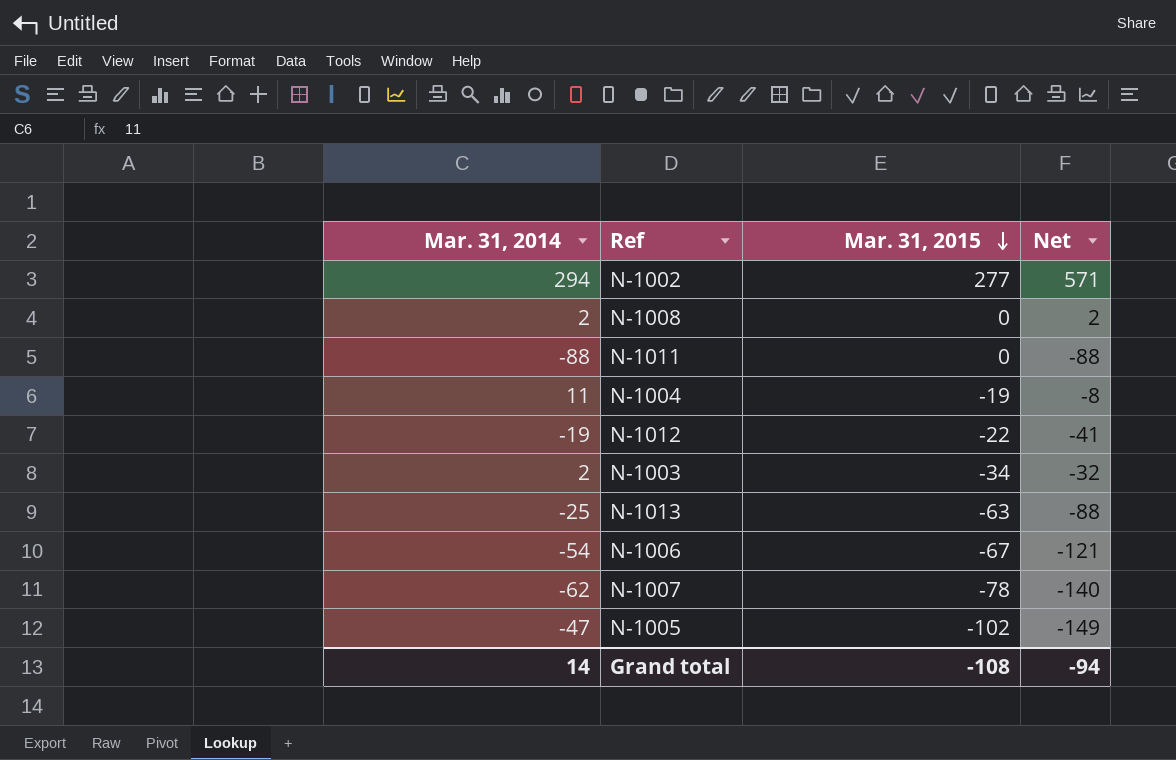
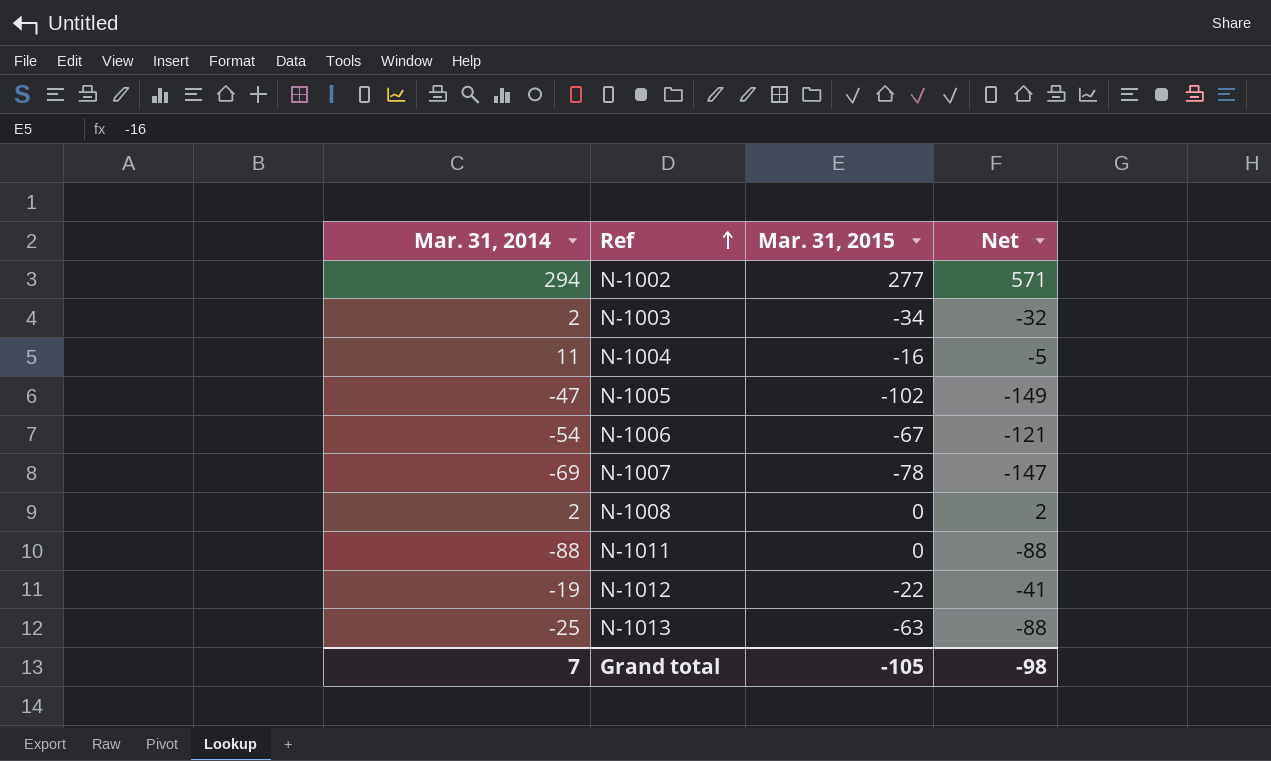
row order: Mar. 31, 2015 descending -> Ref ascending
N-1004 | Mar. 31, 2015: -19 -> -16
N-1004 | Net: -8 -> -5
N-1007 | Mar. 31, 2014: -62 -> -69
N-1007 | Net: -140 -> -147
Grand total | Mar. 31, 2014: 14 -> 7
Grand total | Mar. 31, 2015: -108 -> -105
Grand total | Net: -94 -> -98

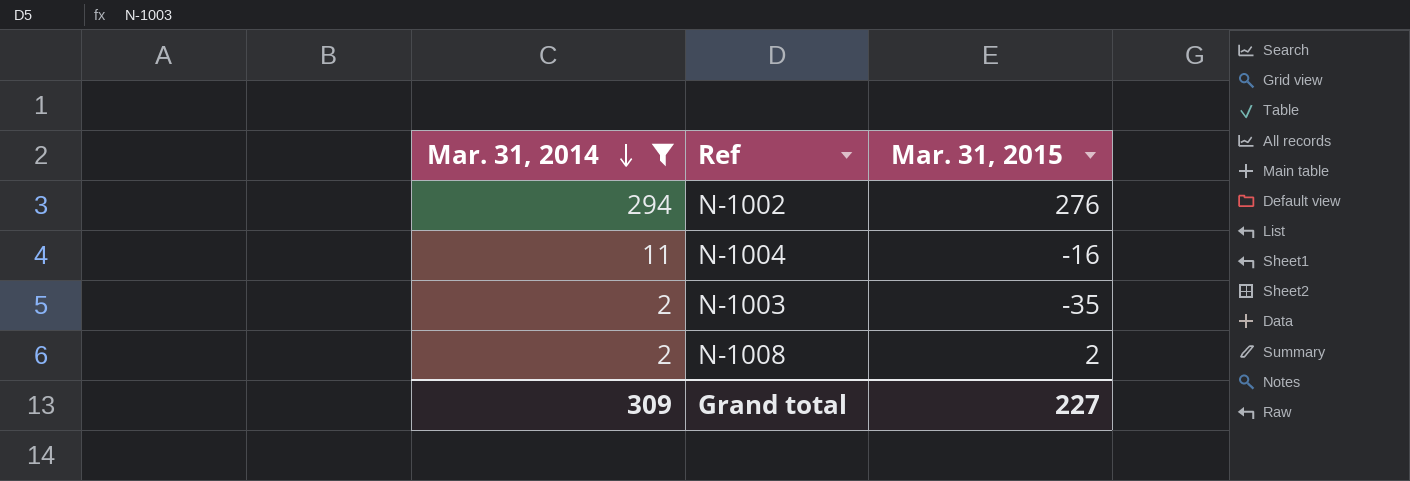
filter: none -> Mar. 31, 2014 >= 2
row order: Ref ascending -> Mar. 31, 2014 descending
column Net | formula: [Mar. 31, 2014] + [Mar. 31, 2015] -> none
N-1002 | Mar. 31, 2015: 277 -> 276
N-1003 | Mar. 31, 2015: -34 -> -35
N-1008 | Mar. 31, 2015: 0 -> 2
Grand total | Mar. 31, 2014: 7 -> 309
Grand total | Mar. 31, 2015: -105 -> 227

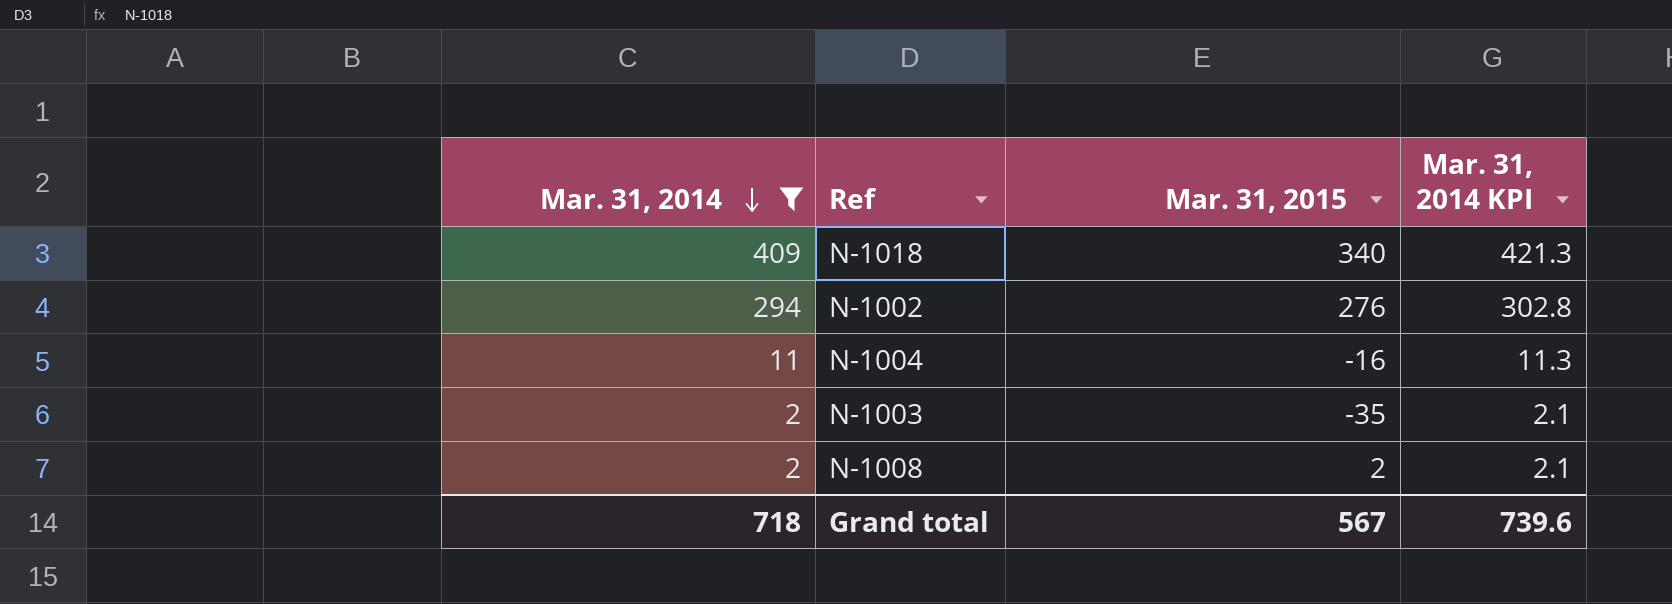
column Mar. 31, 2014 KPI | formula: none -> [Mar. 31, 2014] * 1.03
row N-1018: none -> 409 | 340 | 421.3
Grand total | Mar. 31, 2014: 309 -> 718
Grand total | Mar. 31, 2015: 227 -> 567

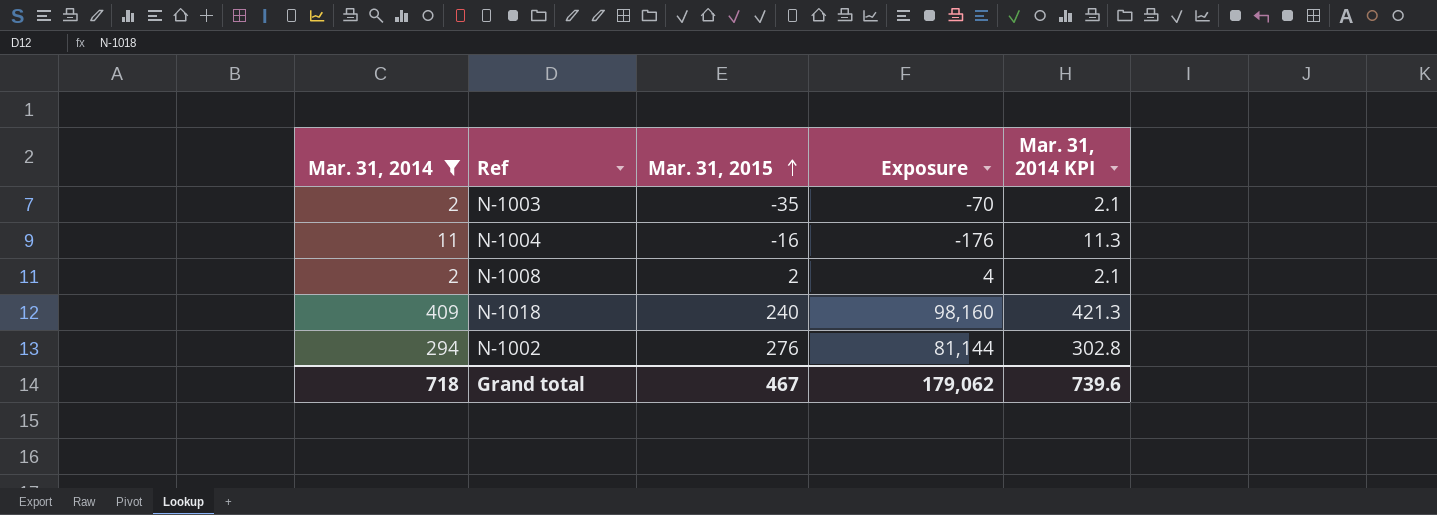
row order: Mar. 31, 2014 descending -> Mar. 31, 2015 ascending
column Exposure | formula: none -> [Mar. 31, 2014] * [Mar. 31, 2015]
N-1018 | Mar. 31, 2015: 340 -> 240
Grand total | Mar. 31, 2015: 567 -> 467

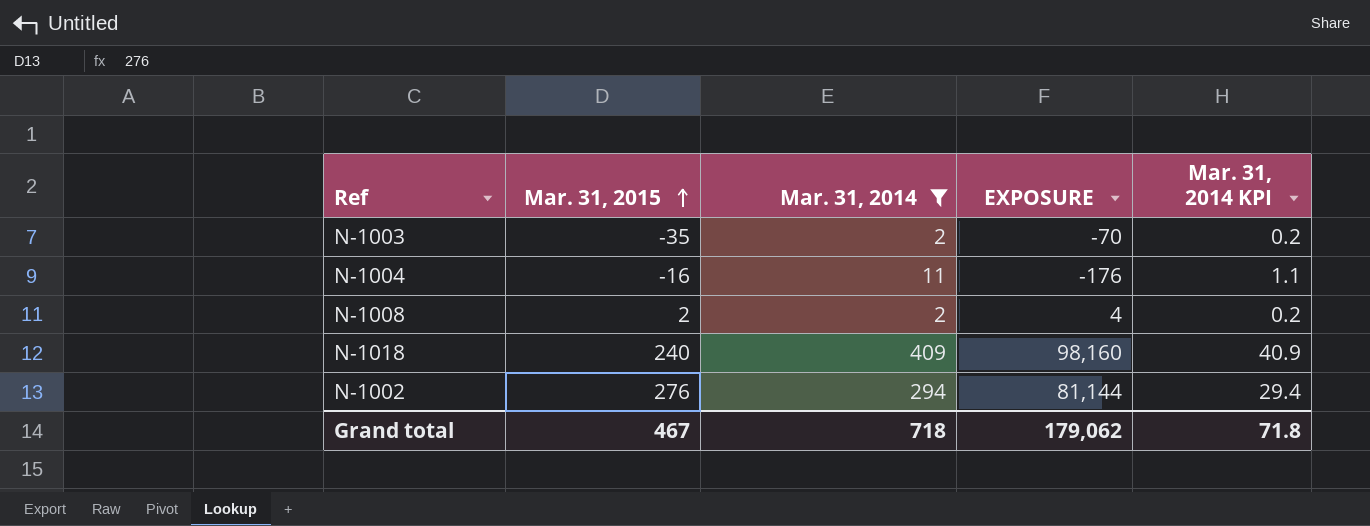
column Mar. 31, 2014 | position: 1 -> 3
column name: Exposure -> EXPOSURE
column Mar. 31, 2014 KPI | formula: [Mar. 31, 2014] * 1.03 -> [Mar. 31, 2014] * 0.1
Grand total | Mar. 31, 2014 KPI: 739.6 -> 71.8

